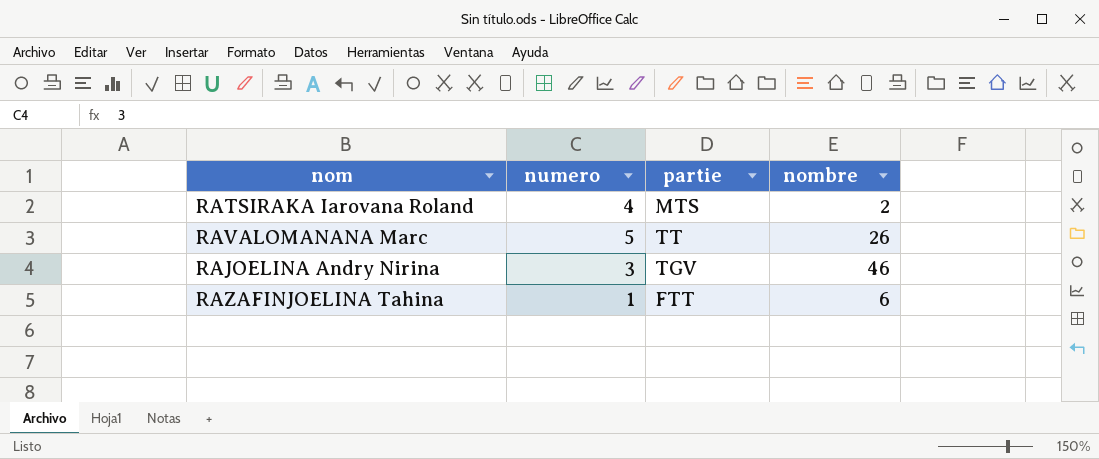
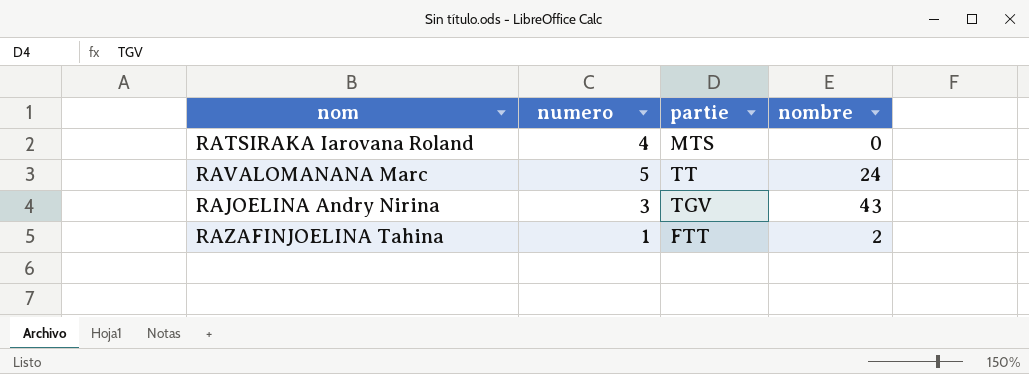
RATSIRAKA Iarovana Roland | nombre: 2 -> 0
RAVALOMANANA Marc | nombre: 26 -> 24
RAJOELINA Andry Nirina | nombre: 46 -> 43
RAZAFINJOELINA Tahina | nombre: 6 -> 2

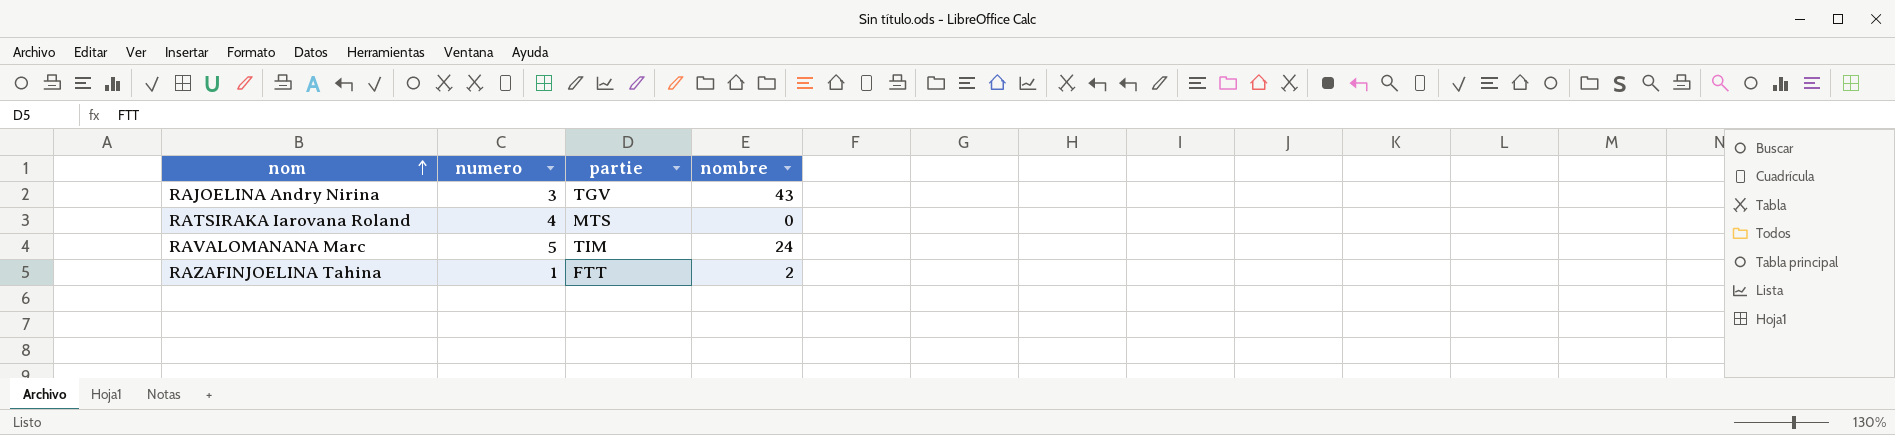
row order: none -> nom ascending
RAVALOMANANA Marc | partie: TT -> TIM

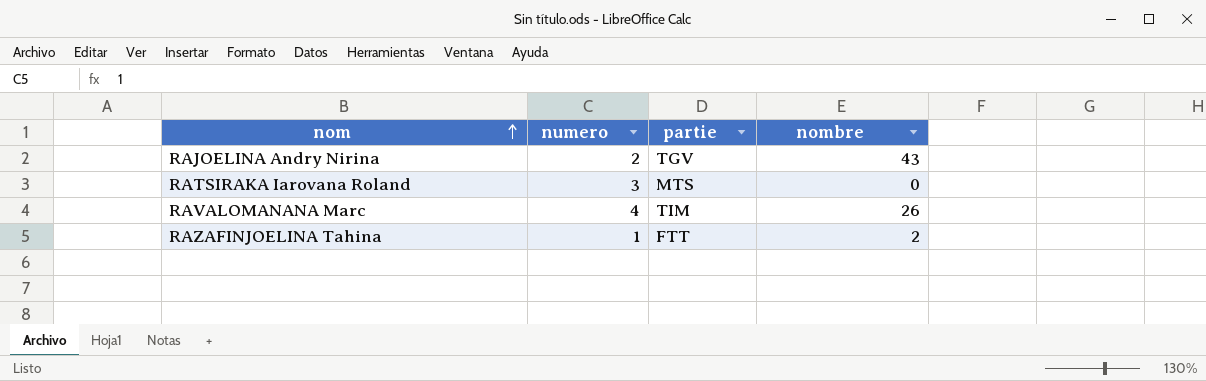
RAJOELINA Andry Nirina | numero: 3 -> 2
RATSIRAKA Iarovana Roland | numero: 4 -> 3
RAVALOMANANA Marc | numero: 5 -> 4
RAVALOMANANA Marc | nombre: 24 -> 26

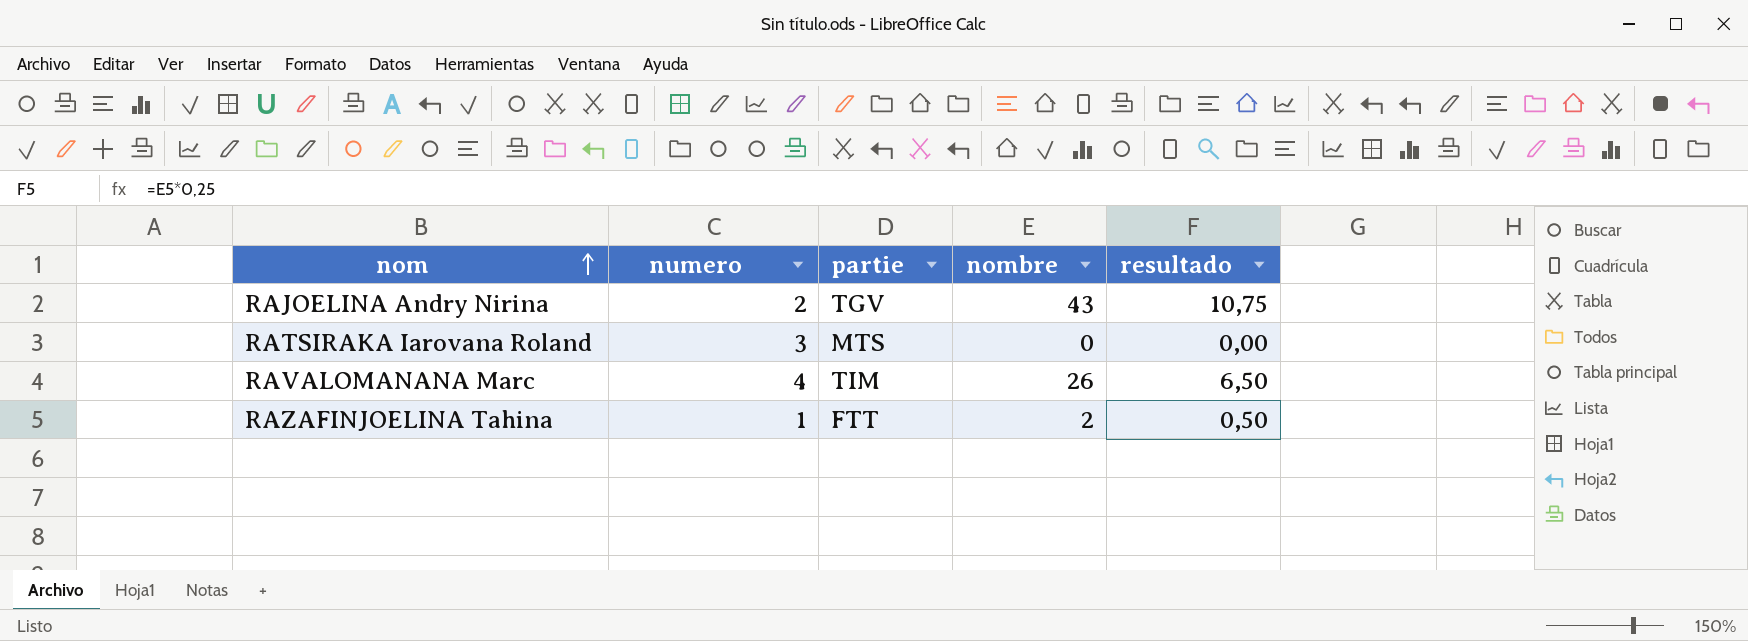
column resultado | formula: none -> [nombre] * 0,25

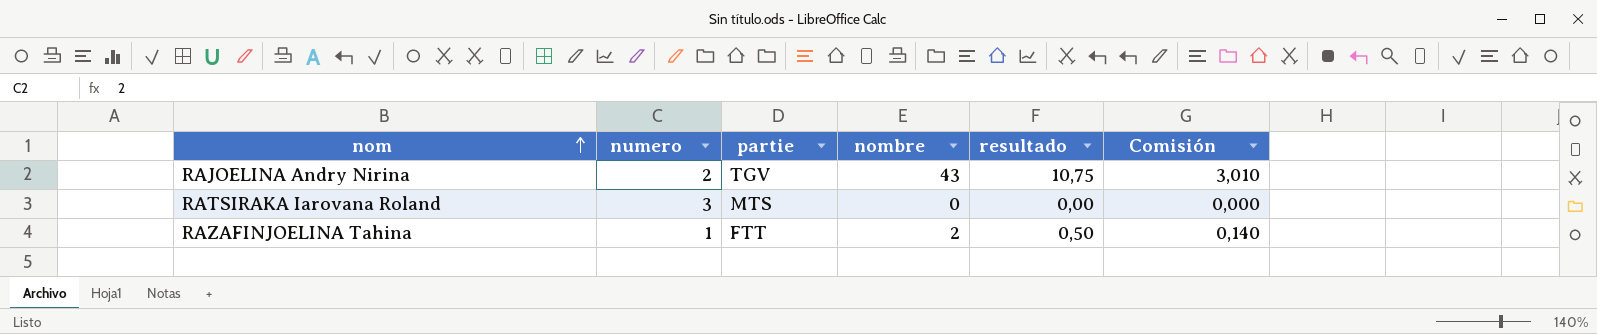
column Comisión | formula: none -> [nombre] * 0,07
row RAVALOMANANA Marc: 4 | TIM | 26 | 6,50 -> none

